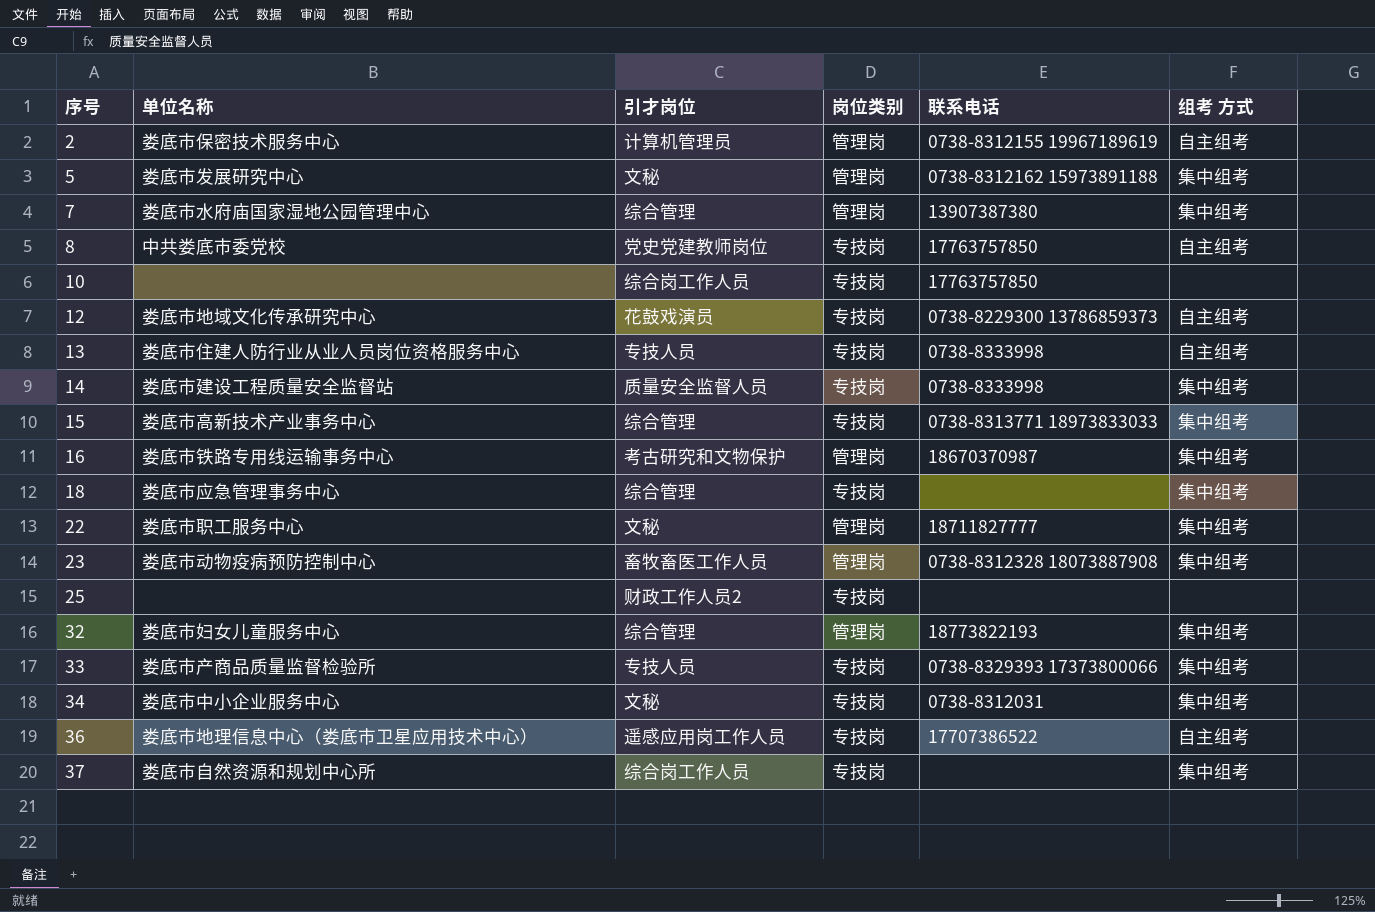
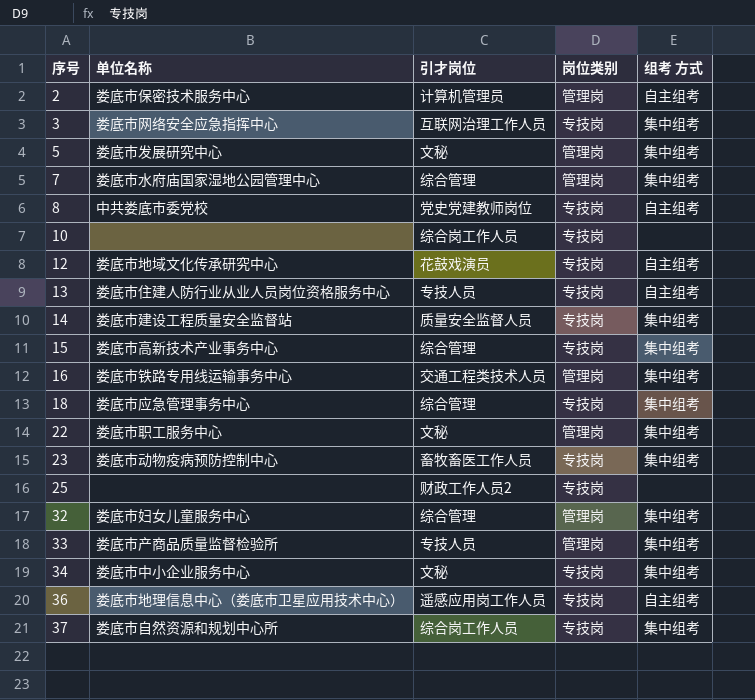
column 联系电话 | position: 5 -> none
row 3: none -> 娄底市网络安全应急指挥中心 | 互联网治理工作人员 | 专技岗 | 集中组考
16 | 引才岗位: 考古研究和文物保护 -> 交通工程类技术人员
23 | 岗位类别: 管理岗 -> 专技岗
33 | 岗位类别: 专技岗 -> 管理岗

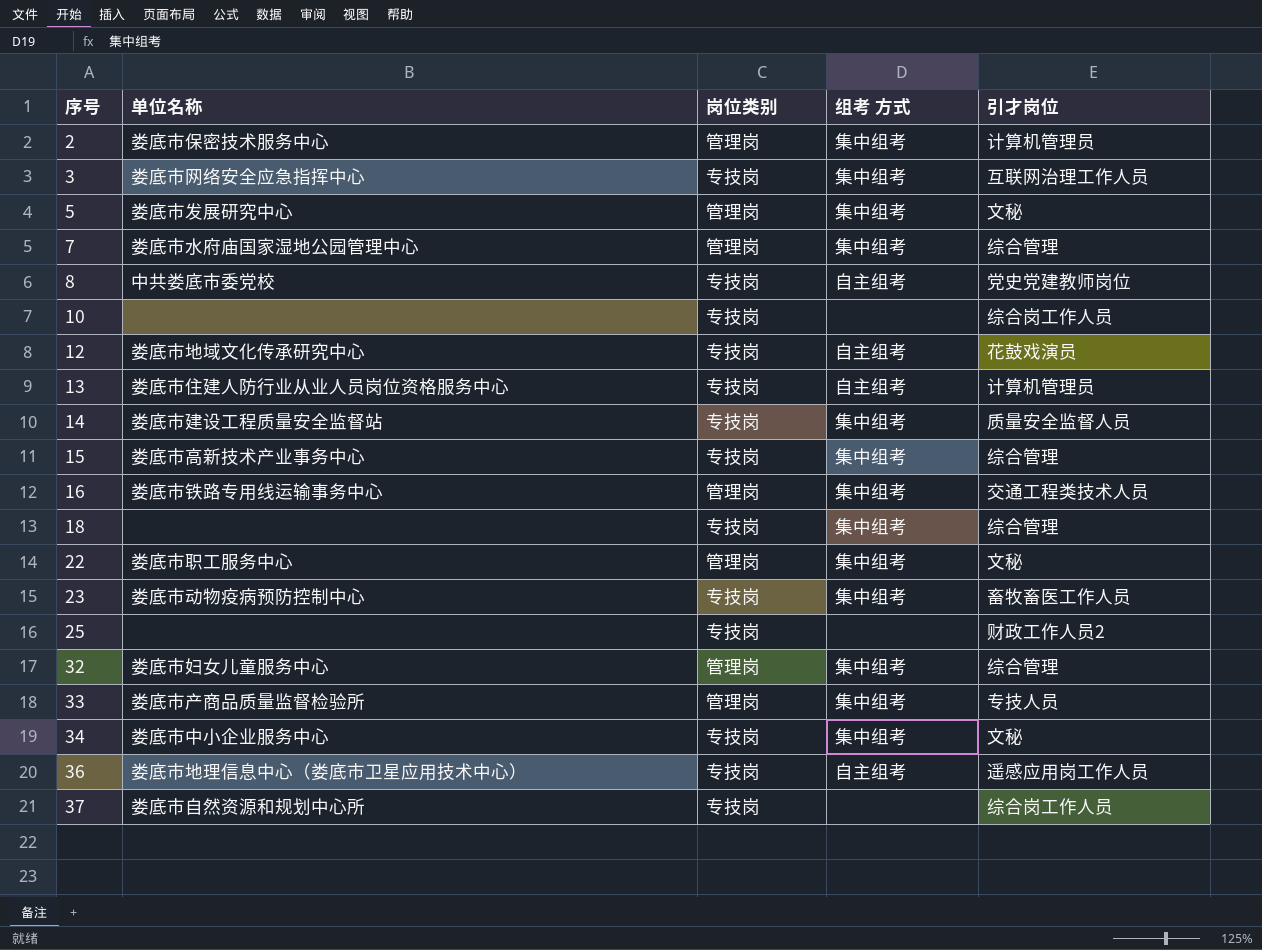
column 引才岗位 | position: 3 -> 5
2 | 组考 方式: 自主组考 -> 集中组考
13 | 引才岗位: 专技人员 -> 计算机管理员
18 | 单位名称: 娄底市应急管理事务中心 -> none
37 | 组考 方式: 集中组考 -> none

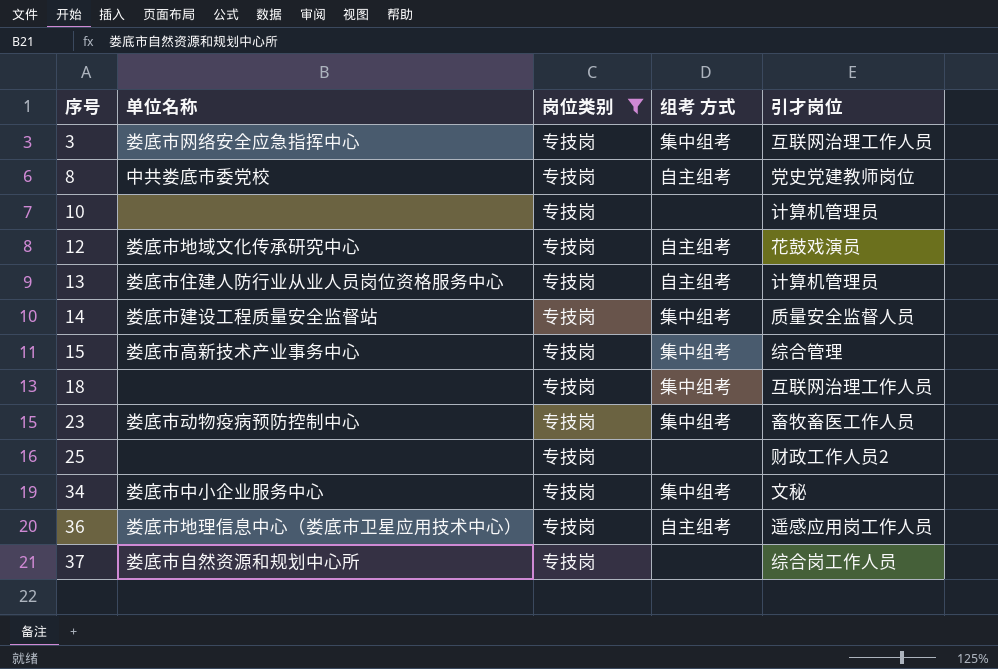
filter: none -> 岗位类别 = 专技岗
10 | 引才岗位: 综合岗工作人员 -> 计算机管理员
18 | 引才岗位: 综合管理 -> 互联网治理工作人员

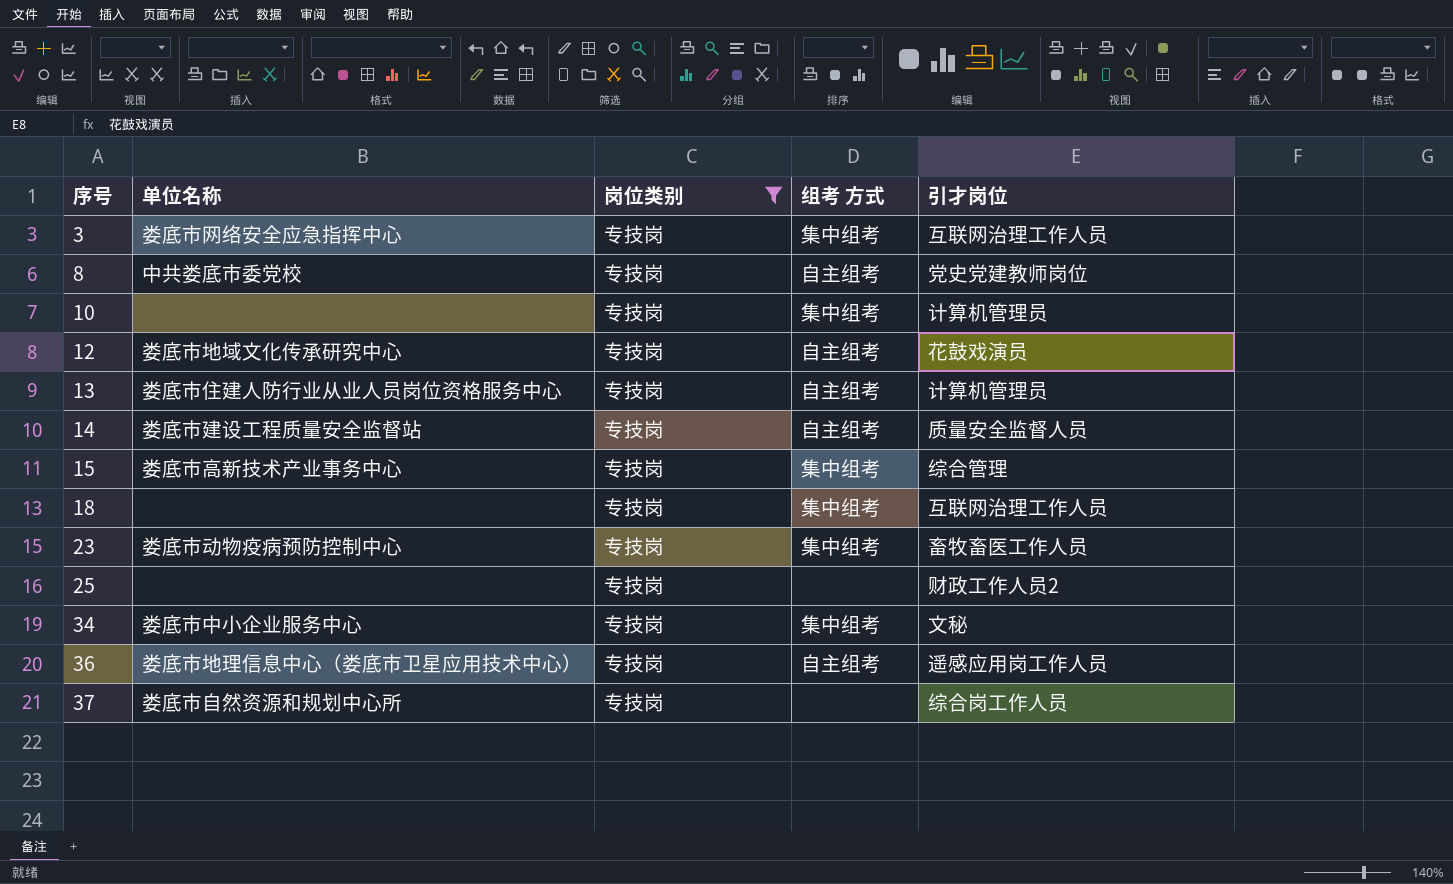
10 | 组考 方式: none -> 集中组考
14 | 组考 方式: 集中组考 -> 自主组考

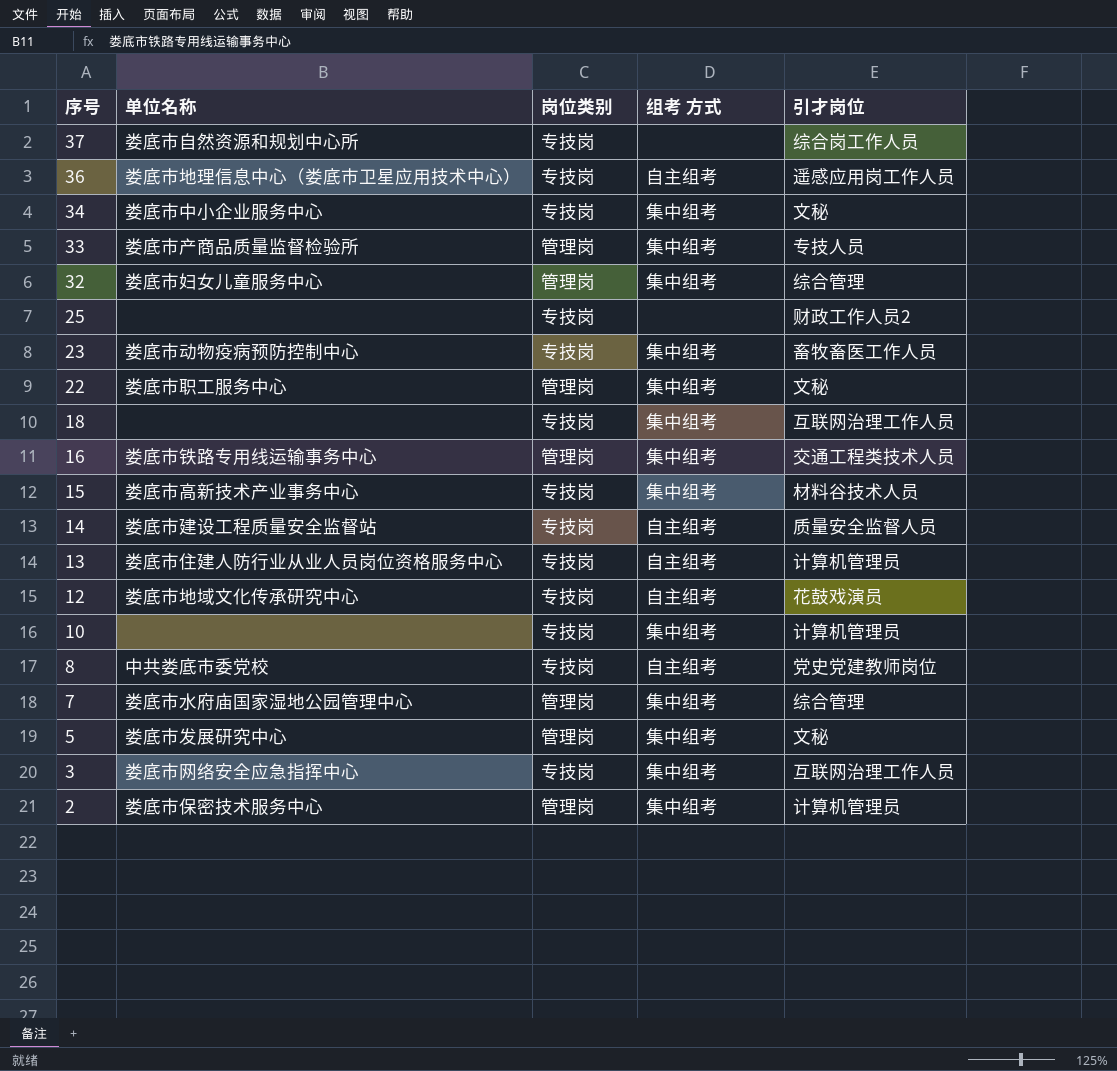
filter: 岗位类别 = 专技岗 -> none
row order: 序号 ascending -> 序号 descending
15 | 引才岗位: 综合管理 -> 材料谷技术人员

